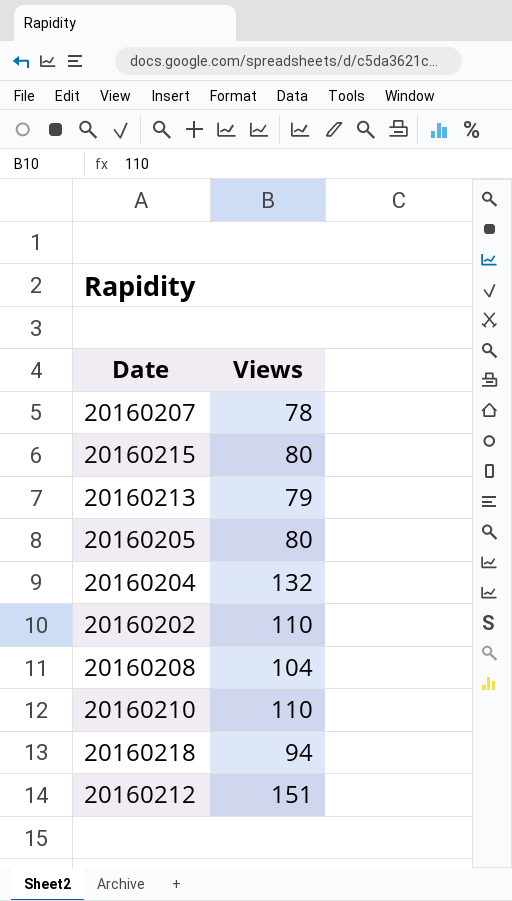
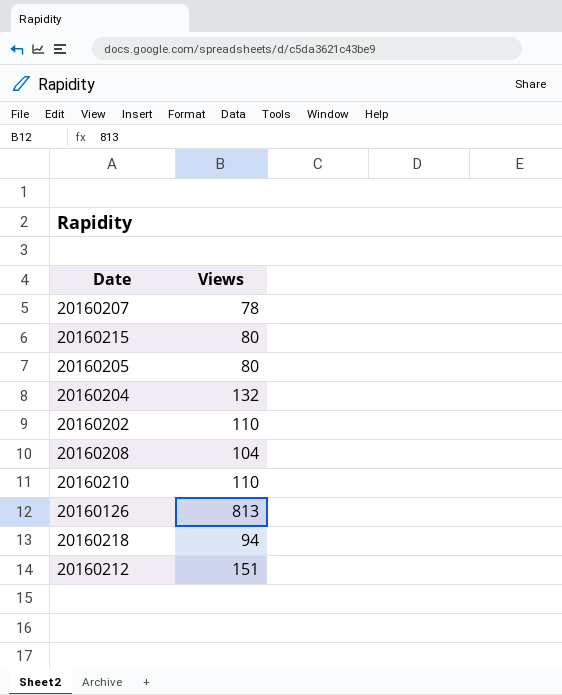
row 20160213: 79 -> none
row 20160126: none -> 813

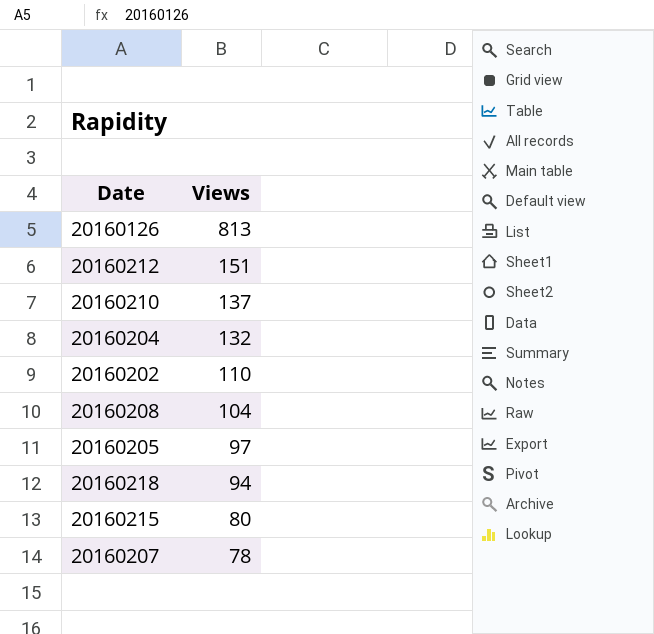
row order: none -> Views descending
20160210 | Views: 110 -> 137
20160205 | Views: 80 -> 97

